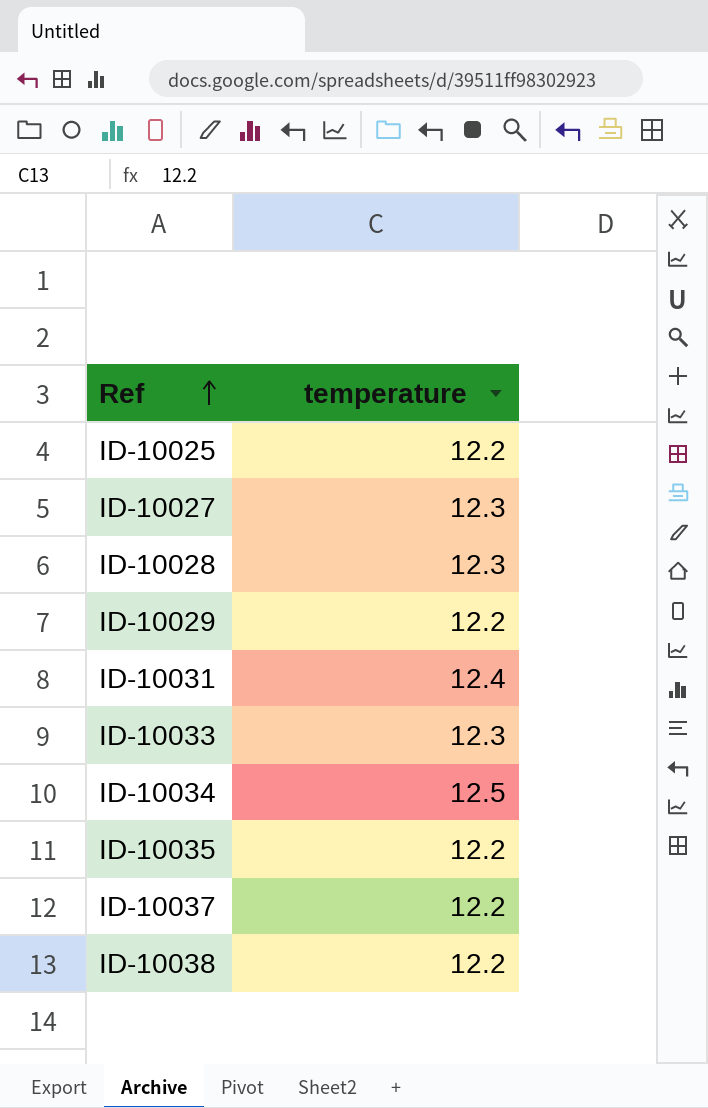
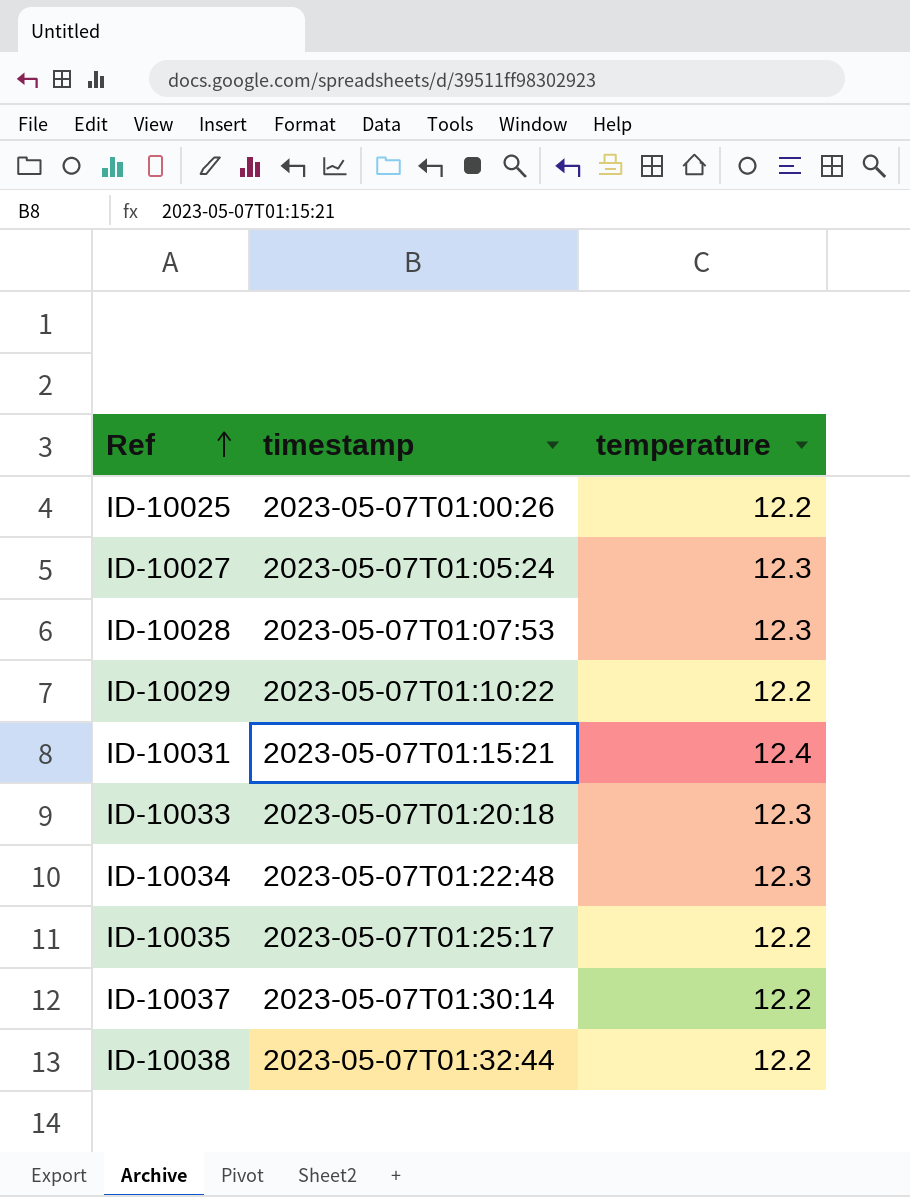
column timestamp | position: none -> 2
ID-10034 | temperature: 12.5 -> 12.3

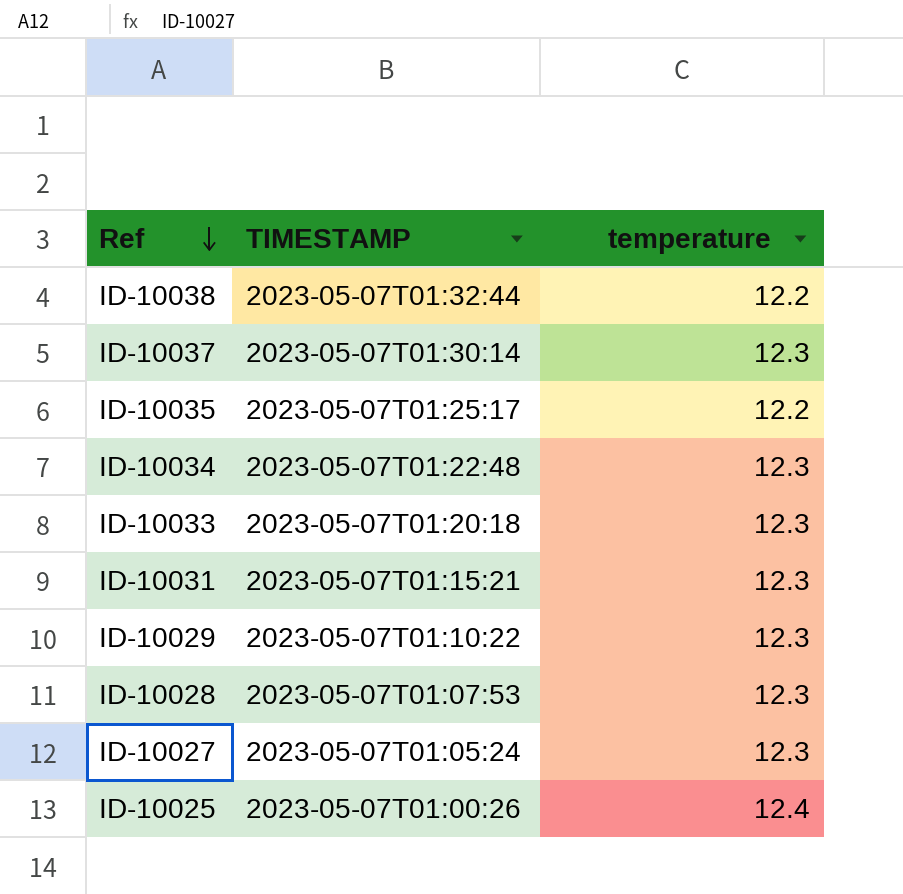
row order: Ref ascending -> Ref descending
column name: timestamp -> TIMESTAMP
ID-10037 | temperature: 12.2 -> 12.3
ID-10031 | temperature: 12.4 -> 12.3
ID-10029 | temperature: 12.2 -> 12.3
ID-10025 | temperature: 12.2 -> 12.4

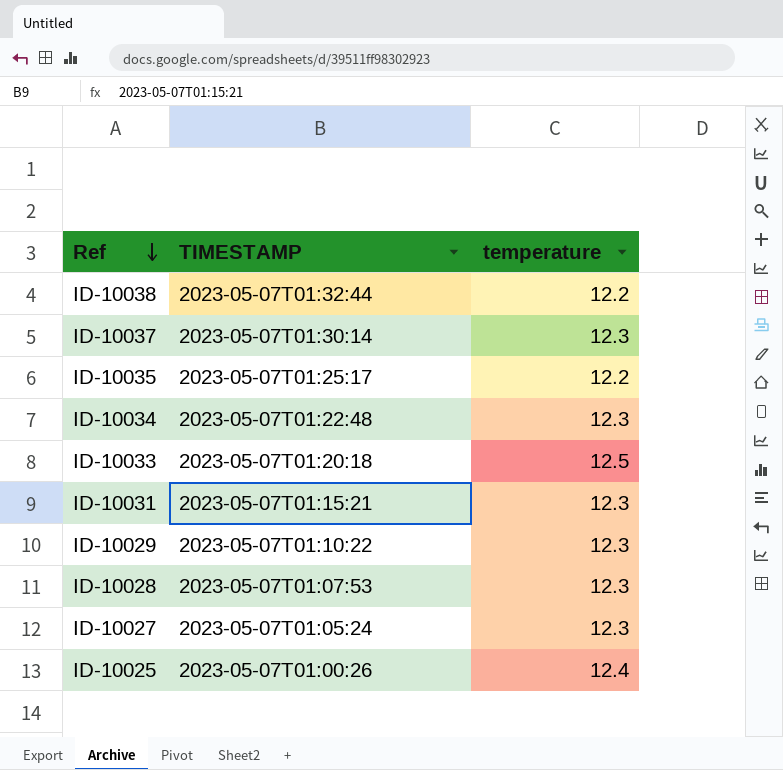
ID-10033 | temperature: 12.3 -> 12.5

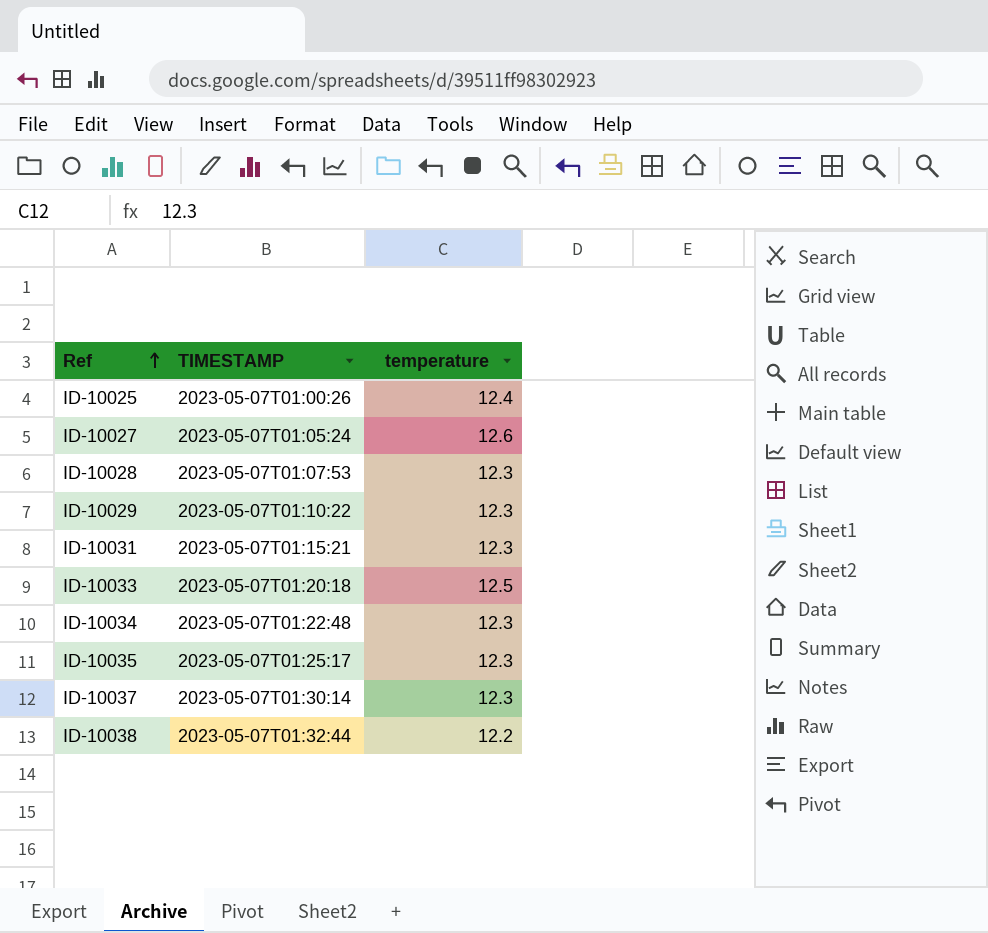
row order: Ref descending -> Ref ascending
ID-10027 | temperature: 12.3 -> 12.6
ID-10035 | temperature: 12.2 -> 12.3

